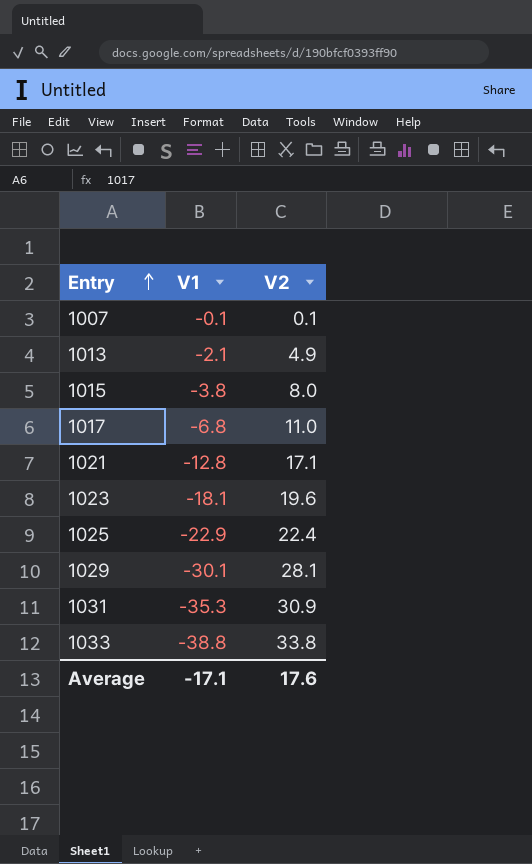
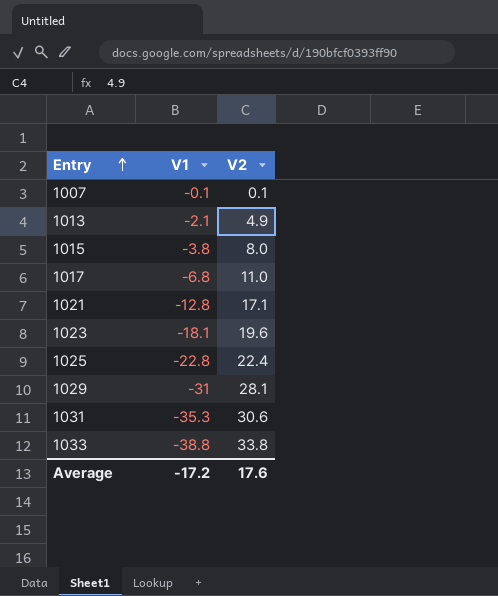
1025 | V1: -22.9 -> -22.8
1029 | V1: -30.1 -> -31
1031 | V2: 30.9 -> 30.6
Average | V1: -17.1 -> -17.2

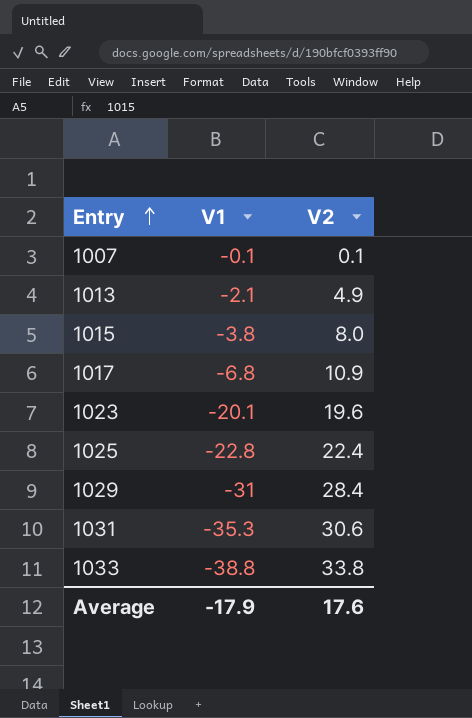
row 1021: -12.8 | 17.1 -> none
1017 | V2: 11.0 -> 10.9
1023 | V1: -18.1 -> -20.1
1029 | V2: 28.1 -> 28.4
Average | V1: -17.2 -> -17.9

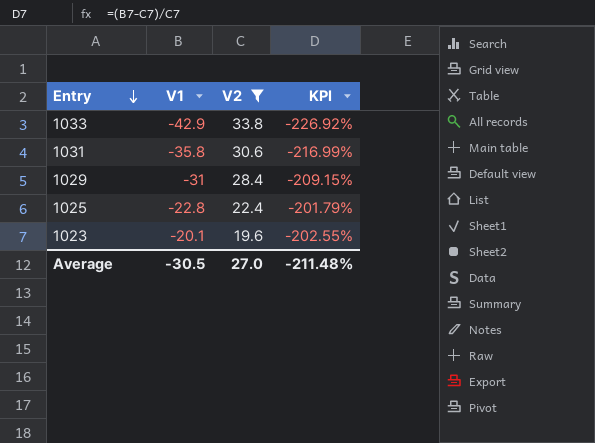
filter: none -> V2 >= 19.6
row order: Entry ascending -> Entry descending
column KPI | formula: none -> ([V1] - [V2]) / [V2]
1033 | V1: -38.8 -> -42.9
1031 | V1: -35.3 -> -35.8
Average | V1: -17.9 -> -30.5
Average | V2: 17.6 -> 27.0

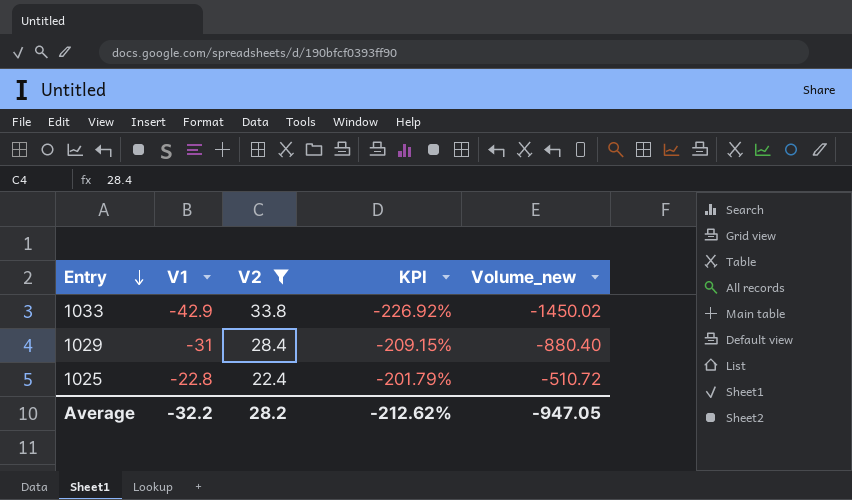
column Volume_new | formula: none -> [V1] * [V2]
row 1031: -35.8 | 30.6 | -216.99% -> none
row 1023: -20.1 | 19.6 | -202.55% -> none
Average | V1: -30.5 -> -32.2
Average | V2: 27.0 -> 28.2
Average | KPI: -211.48% -> -212.62%

